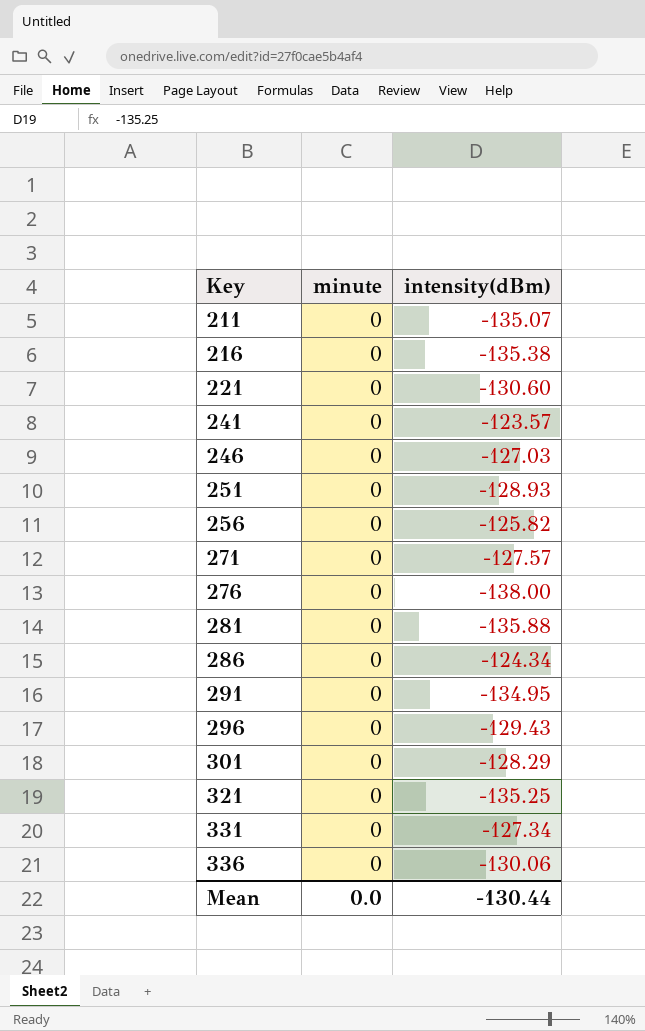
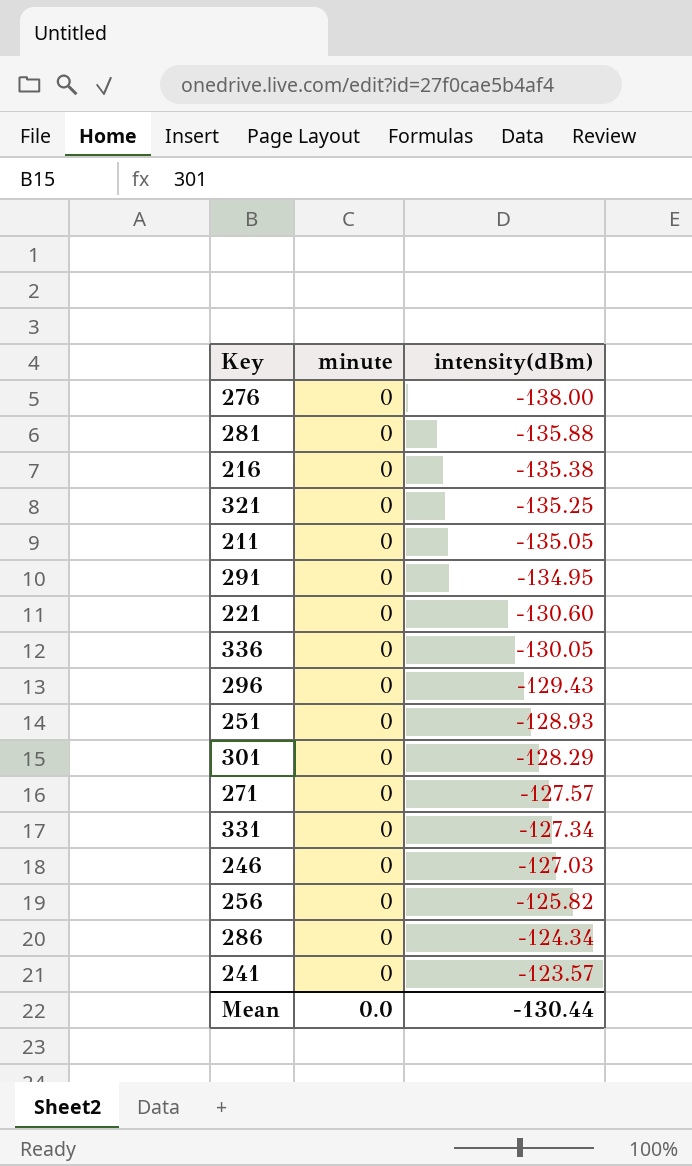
row order: Key ascending -> intensity(dBm) ascending
211 | intensity(dBm): -135.07 -> -135.05
336 | intensity(dBm): -130.06 -> -130.05

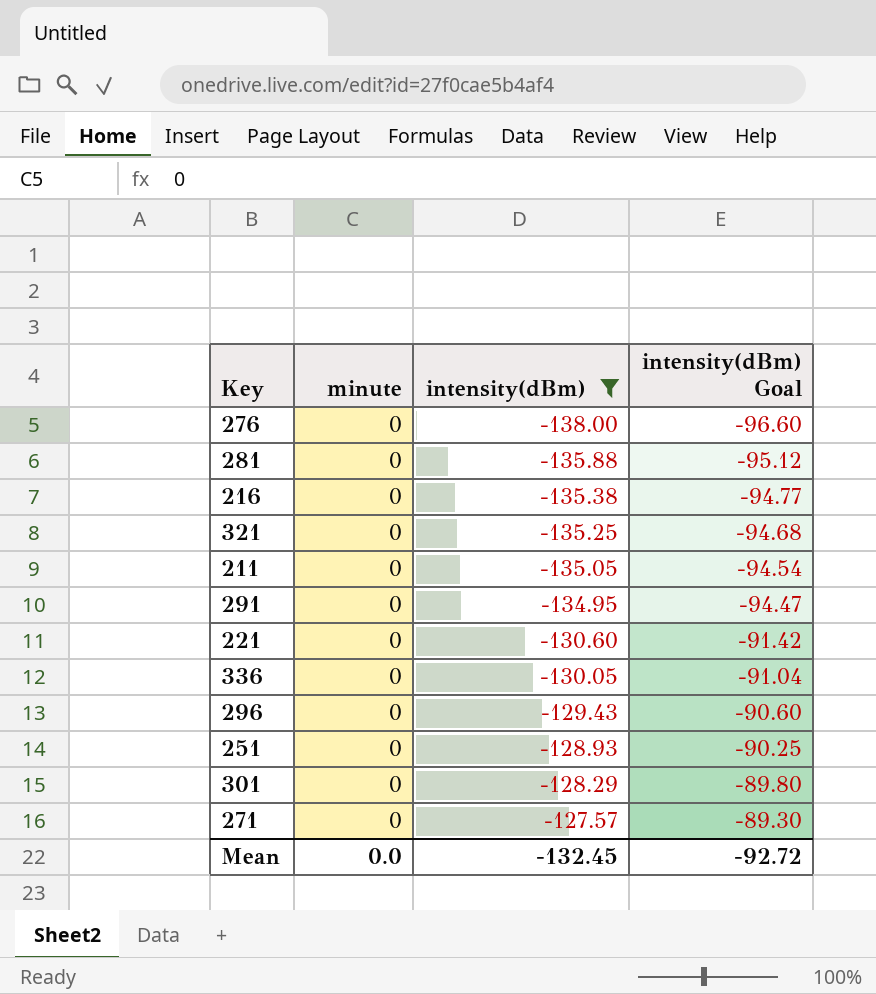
filter: none -> intensity(dBm) <= -127.57
column intensity(dBm) Goal | formula: none -> [intensity(dBm)] * 0.7
Mean | intensity(dBm): -130.44 -> -132.45

